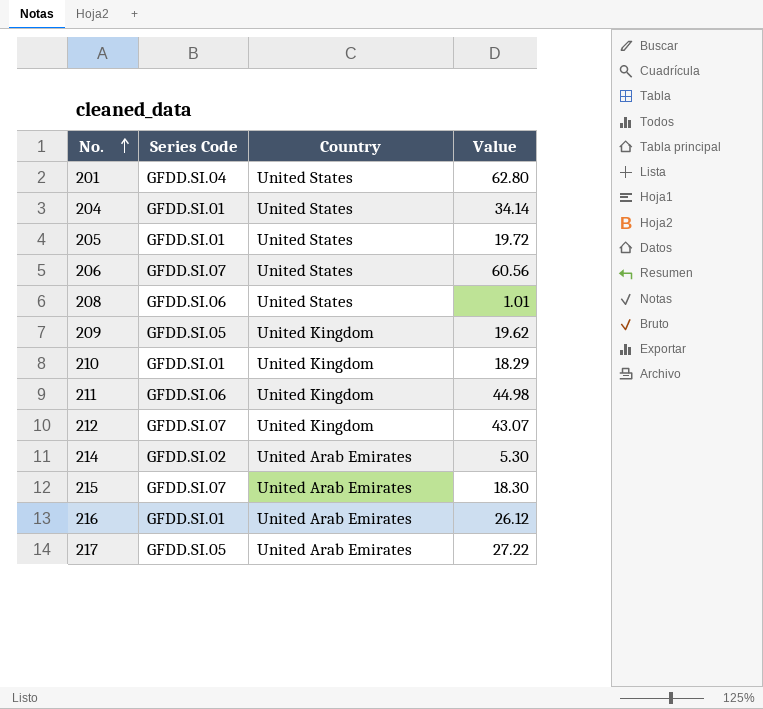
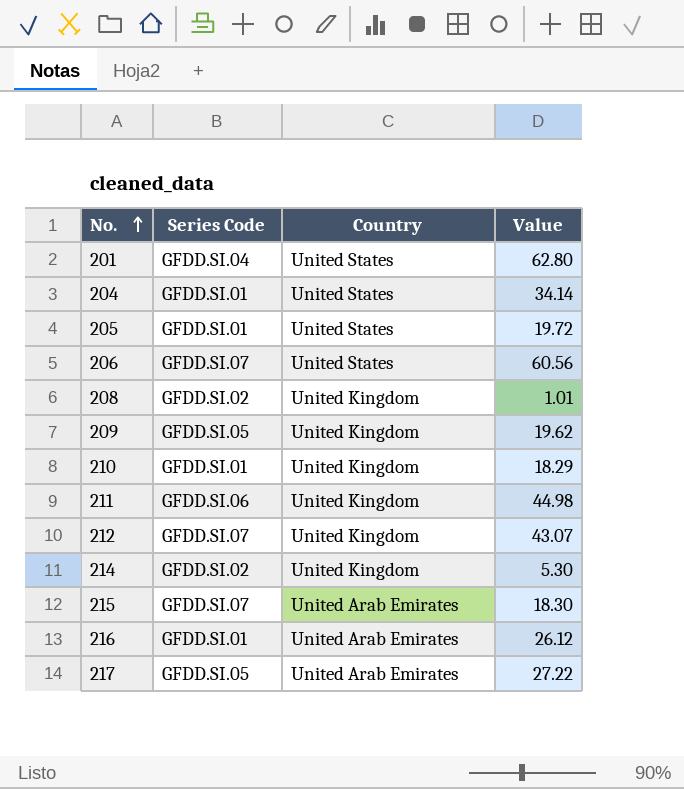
208 | Series Code: GFDD.SI.06 -> GFDD.SI.02
208 | Country: United States -> United Kingdom
214 | Country: United Arab Emirates -> United Kingdom

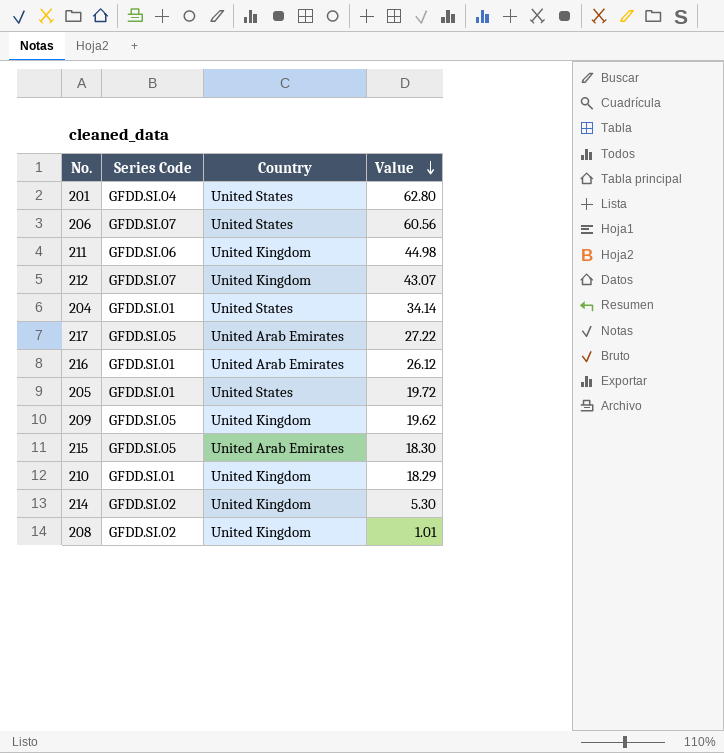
row order: No. ascending -> Value descending
215 | Series Code: GFDD.SI.07 -> GFDD.SI.05

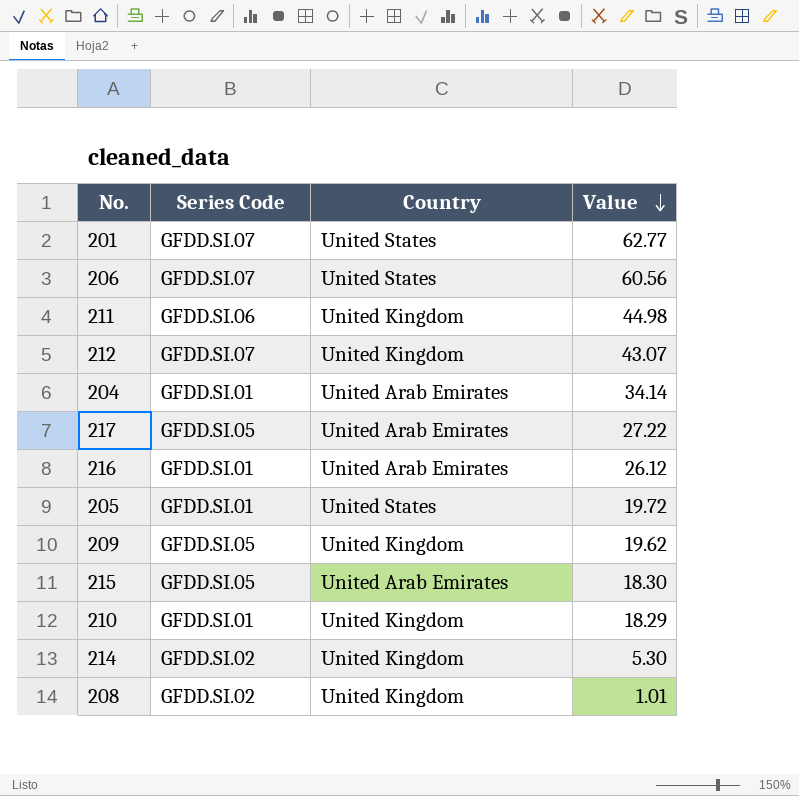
201 | Series Code: GFDD.SI.04 -> GFDD.SI.07
201 | Value: 62.80 -> 62.77
204 | Country: United States -> United Arab Emirates

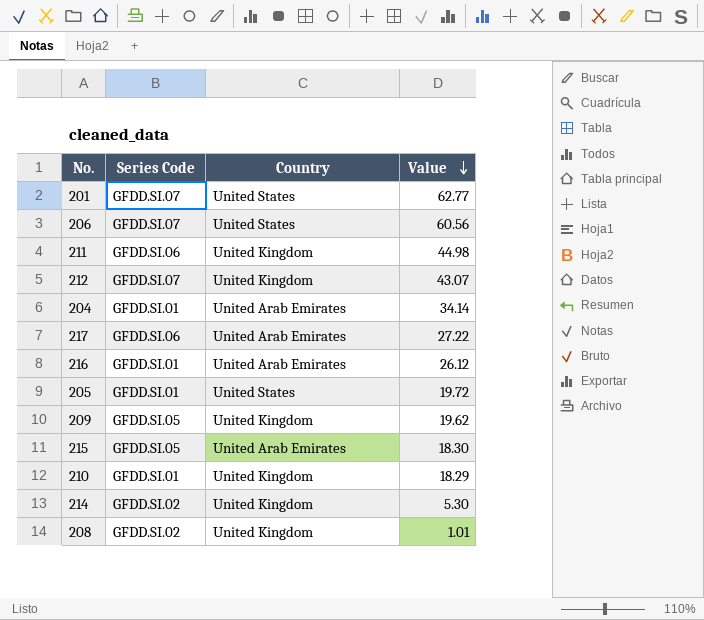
217 | Series Code: GFDD.SI.05 -> GFDD.SI.06

